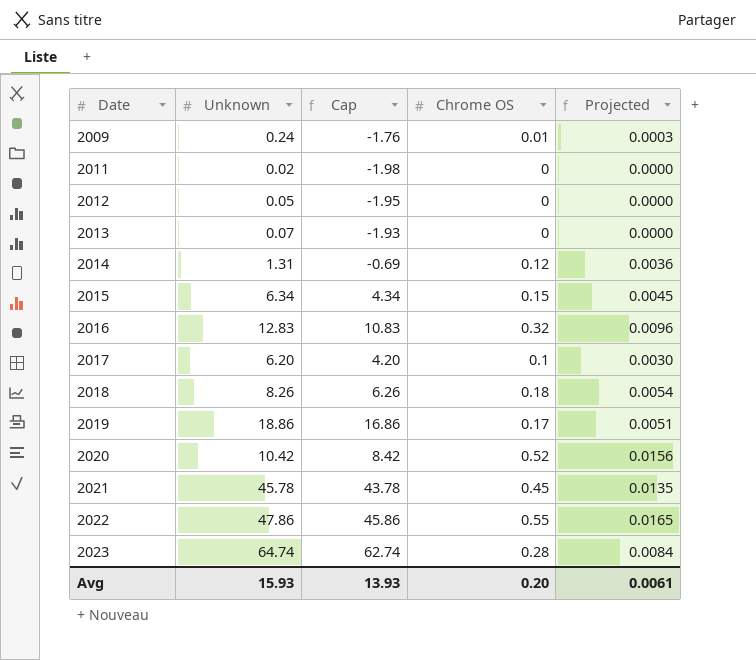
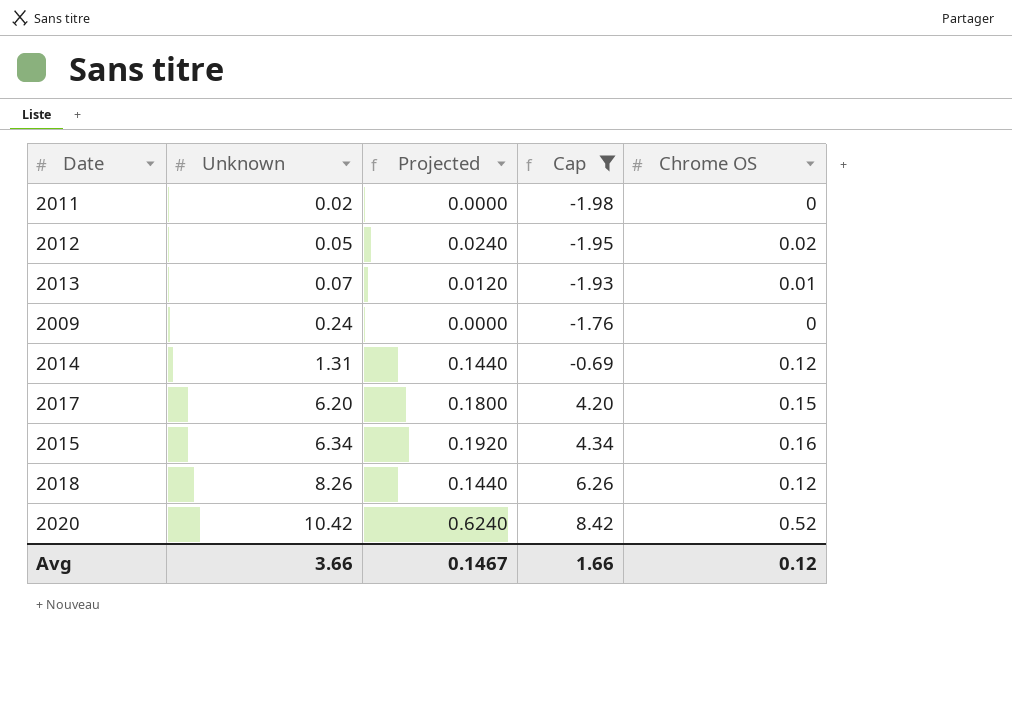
filter: none -> Cap <= 8.42
row order: Date ascending -> Unknown ascending
column Projected | formula: [Chrome OS] * 0.03 -> [Chrome OS] * 1.2
column Projected | position: 5 -> 3
2012 | Chrome OS: 0 -> 0.02
2013 | Chrome OS: 0 -> 0.01
2009 | Chrome OS: 0.01 -> 0
2017 | Chrome OS: 0.1 -> 0.15
2015 | Chrome OS: 0.15 -> 0.16
2018 | Chrome OS: 0.18 -> 0.12
Avg | Unknown: 15.93 -> 3.66
Avg | Projected: 0.0061 -> 0.1467
Avg | Cap: 13.93 -> 1.66
Avg | Chrome OS: 0.20 -> 0.12

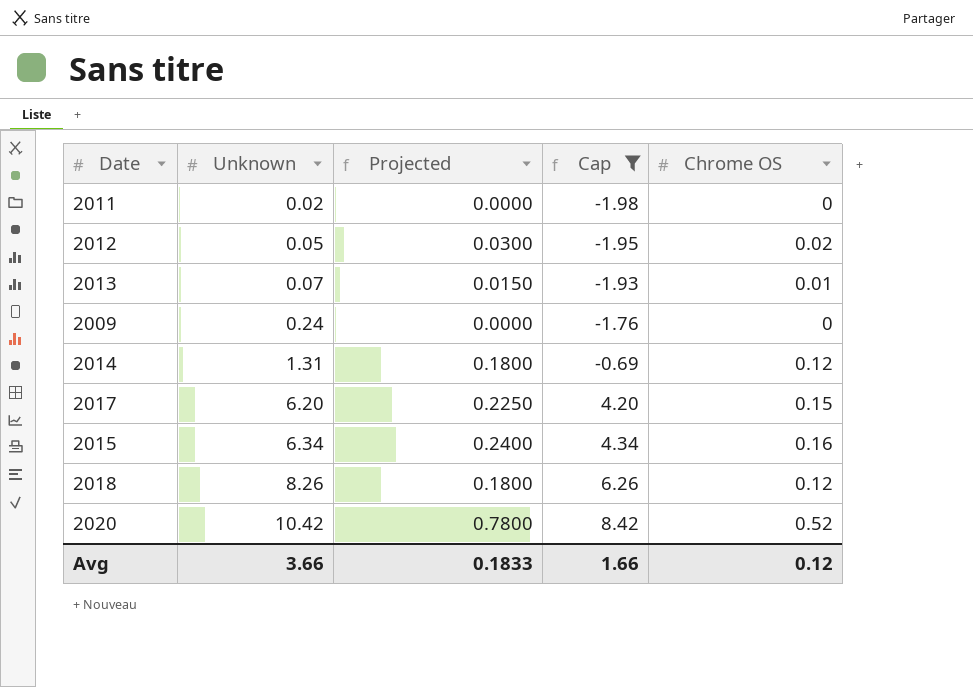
column Projected | formula: [Chrome OS] * 1.2 -> [Chrome OS] * 1.5
Avg | Projected: 0.1467 -> 0.1833

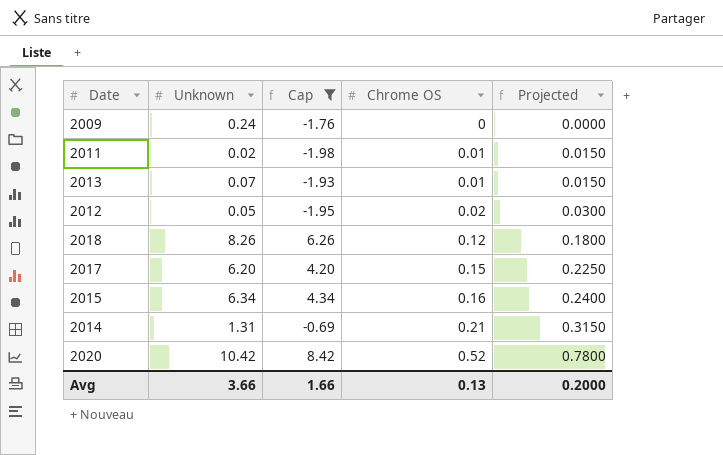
row order: Unknown ascending -> Chrome OS ascending
column Projected | position: 3 -> 5
2011 | Chrome OS: 0 -> 0.01
2011 | Projected: 0.0000 -> 0.0150
2014 | Chrome OS: 0.12 -> 0.21
2014 | Projected: 0.1800 -> 0.3150
Avg | Chrome OS: 0.12 -> 0.13
Avg | Projected: 0.1833 -> 0.2000

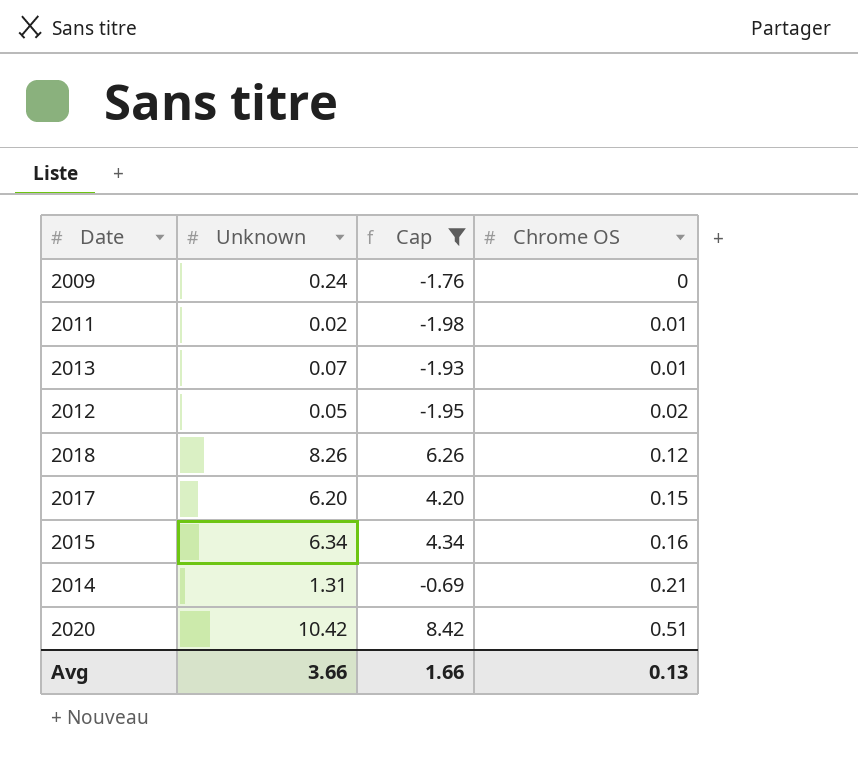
column Projected | formula: [Chrome OS] * 1.5 -> none
2020 | Chrome OS: 0.52 -> 0.51

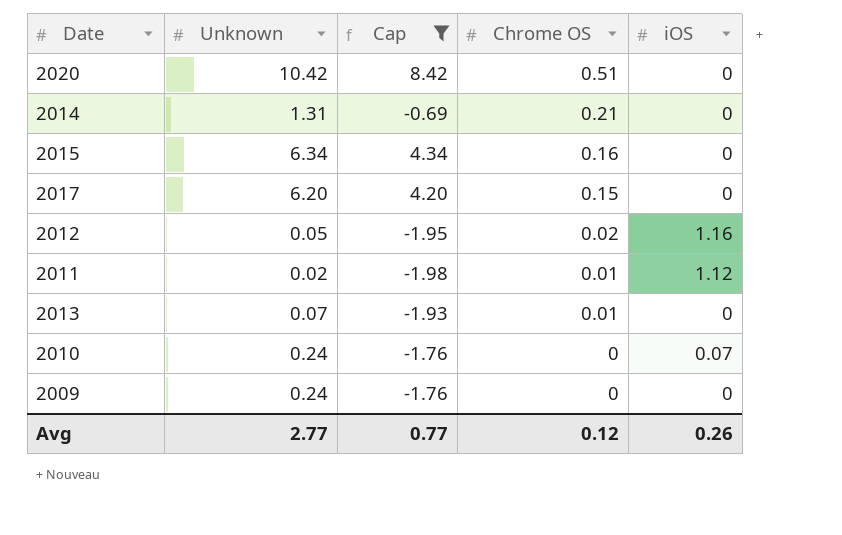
row order: Chrome OS ascending -> Chrome OS descending
column iOS | position: none -> 5
row 2018: 8.26 | 6.26 | 0.12 -> none
row 2010: none -> 0.24 | -1.76 | 0 | 0.07
Avg | Unknown: 3.66 -> 2.77
Avg | Cap: 1.66 -> 0.77
Avg | Chrome OS: 0.13 -> 0.12

